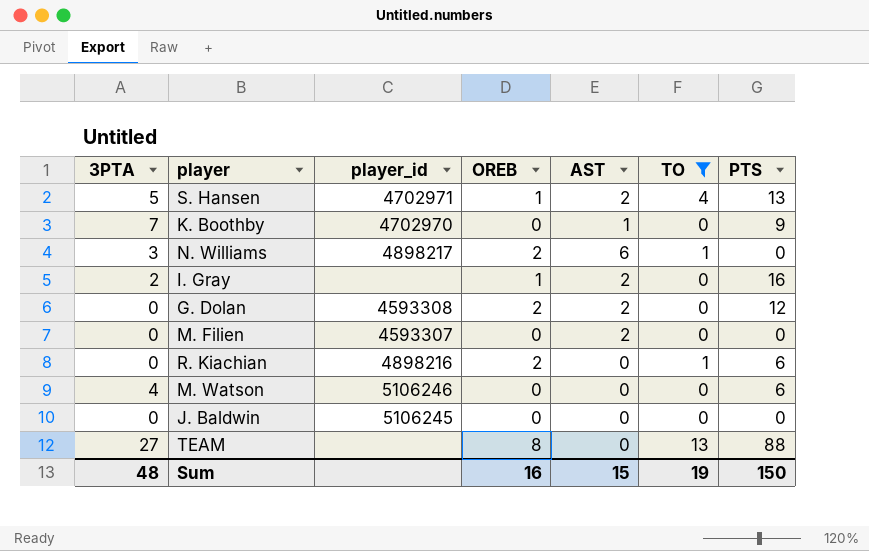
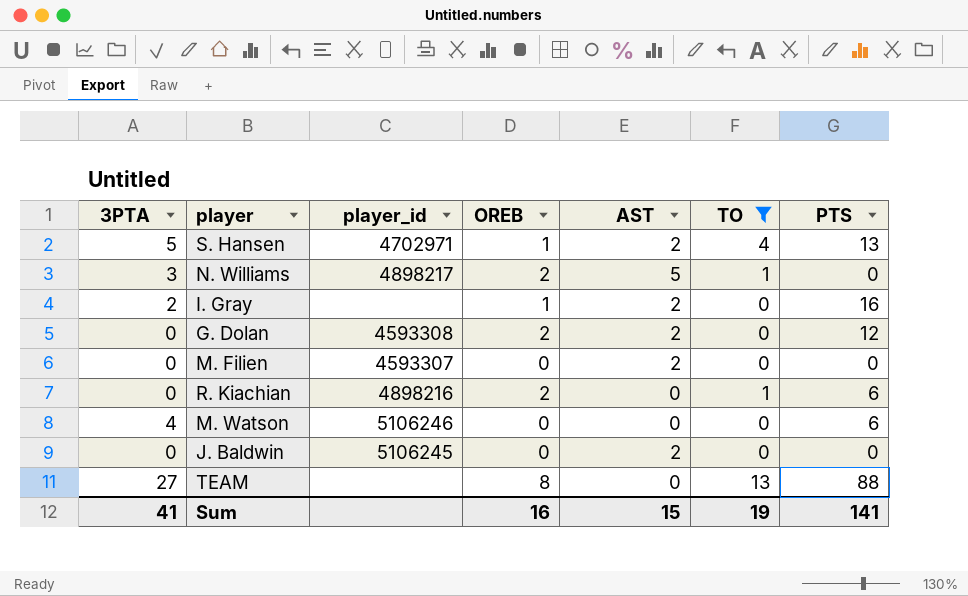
row K. Boothby: 7 | 4702970 | 0 | 1 | 0 | 9 -> none
N. Williams | AST: 6 -> 5
J. Baldwin | AST: 0 -> 2
Sum | 3PTA: 48 -> 41
Sum | PTS: 150 -> 141

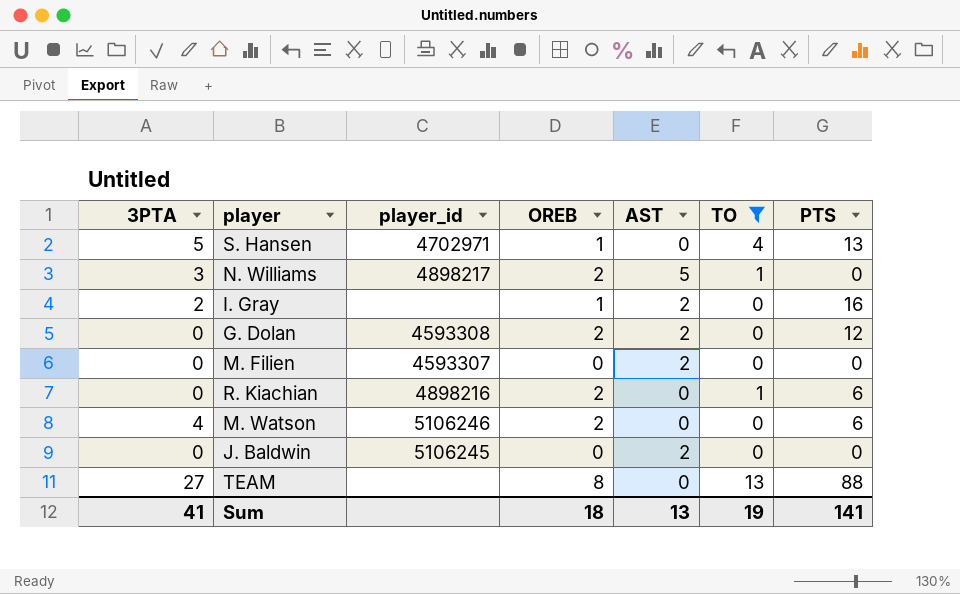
S. Hansen | AST: 2 -> 0
M. Watson | OREB: 0 -> 2
Sum | OREB: 16 -> 18
Sum | AST: 15 -> 13

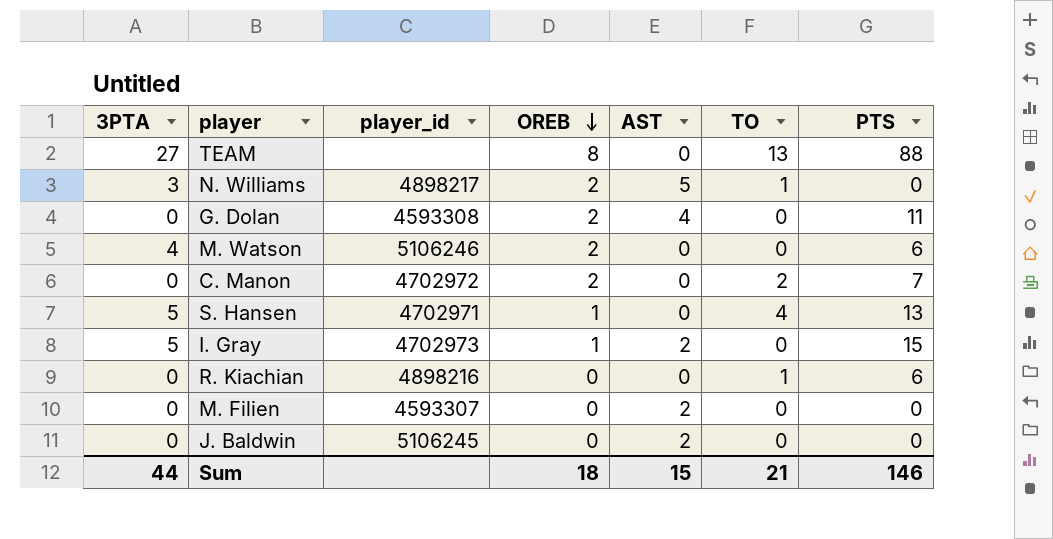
filter: TO != 2 -> none
row order: none -> OREB descending
G. Dolan | AST: 2 -> 4
G. Dolan | PTS: 12 -> 11
I. Gray | 3PTA: 2 -> 5
I. Gray | player_id: none -> 4702973
I. Gray | PTS: 16 -> 15
R. Kiachian | OREB: 2 -> 0
Sum | 3PTA: 41 -> 44
Sum | AST: 13 -> 15
Sum | TO: 19 -> 21
Sum | PTS: 141 -> 146

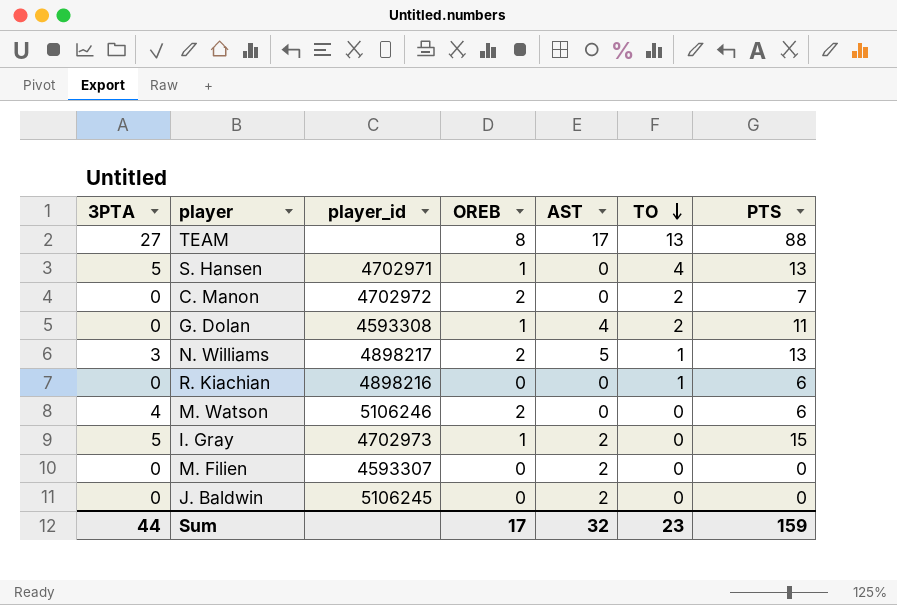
row order: OREB descending -> TO descending
TEAM | AST: 0 -> 17
G. Dolan | OREB: 2 -> 1
G. Dolan | TO: 0 -> 2
N. Williams | PTS: 0 -> 13
Sum | OREB: 18 -> 17
Sum | AST: 15 -> 32
Sum | TO: 21 -> 23
Sum | PTS: 146 -> 159

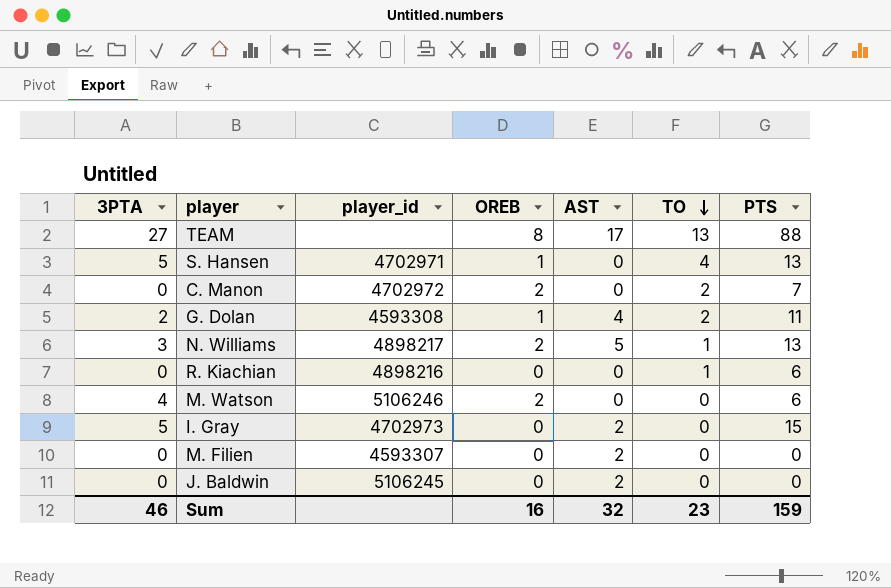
G. Dolan | 3PTA: 0 -> 2
I. Gray | OREB: 1 -> 0
Sum | 3PTA: 44 -> 46
Sum | OREB: 17 -> 16

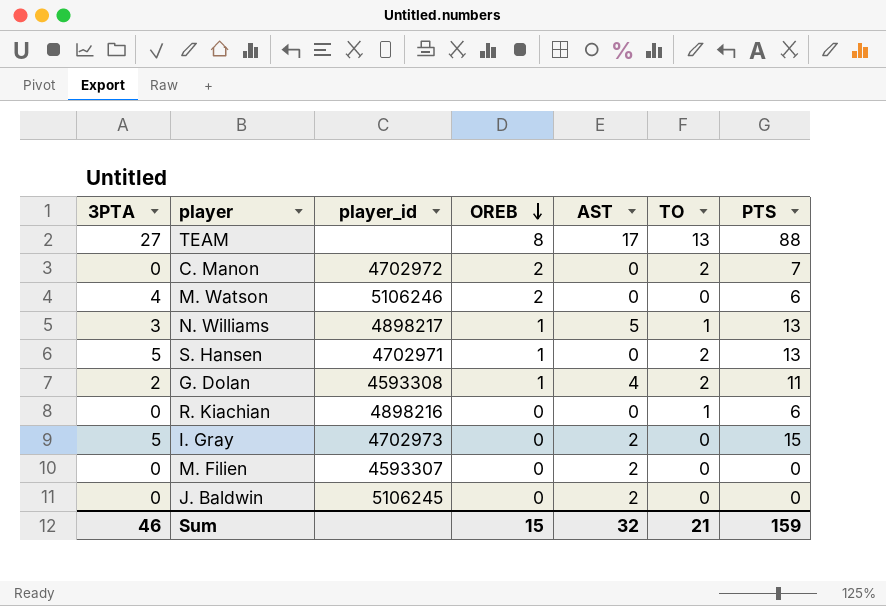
row order: TO descending -> OREB descending
N. Williams | OREB: 2 -> 1
S. Hansen | TO: 4 -> 2
Sum | OREB: 16 -> 15
Sum | TO: 23 -> 21

